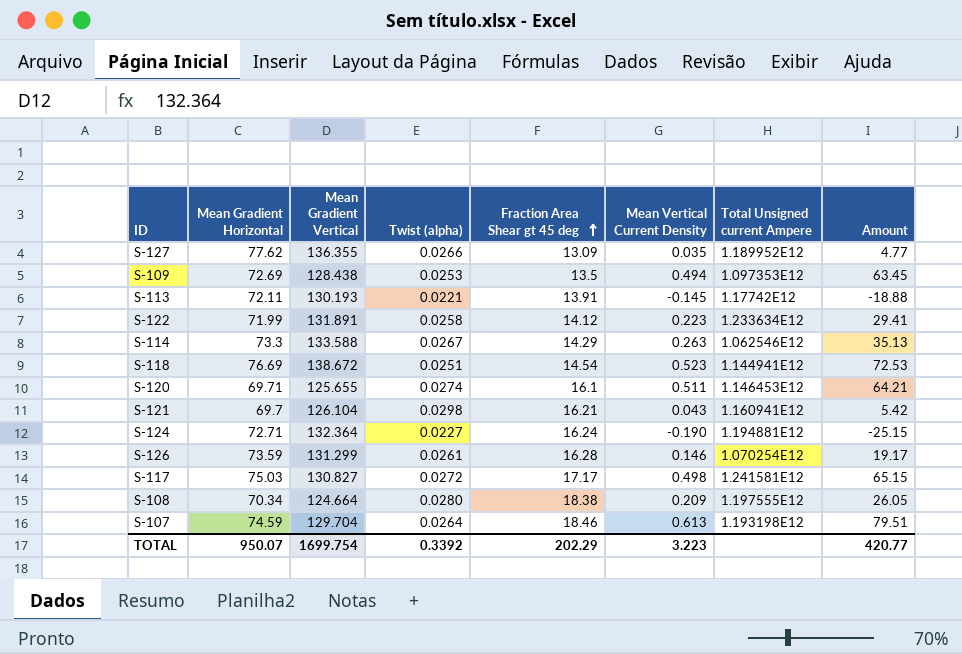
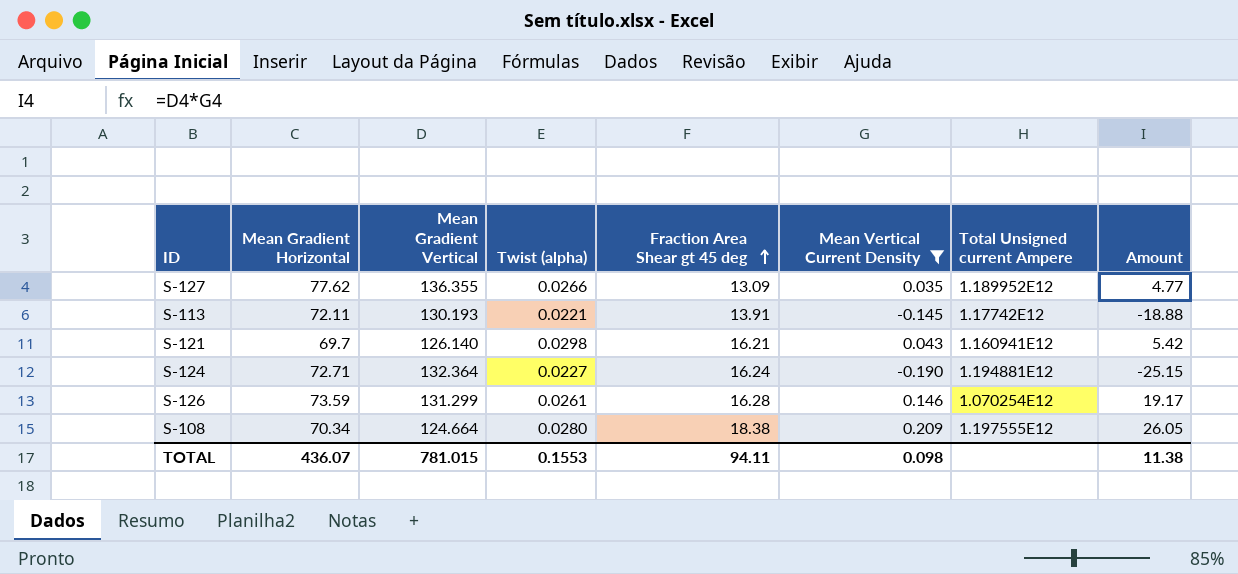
filter: none -> Mean Vertical Current Density <= 0.209
S-121 | Mean Gradient Vertical: 126.104 -> 126.140
TOTAL | Mean Gradient Horizontal: 950.07 -> 436.07
TOTAL | Mean Gradient Vertical: 1699.754 -> 781.015
TOTAL | Twist (alpha): 0.3392 -> 0.1553
TOTAL | Fraction Area Shear gt 45 deg: 202.29 -> 94.11
TOTAL | Mean Vertical Current Density: 3.223 -> 0.098
TOTAL | Amount: 420.77 -> 11.38

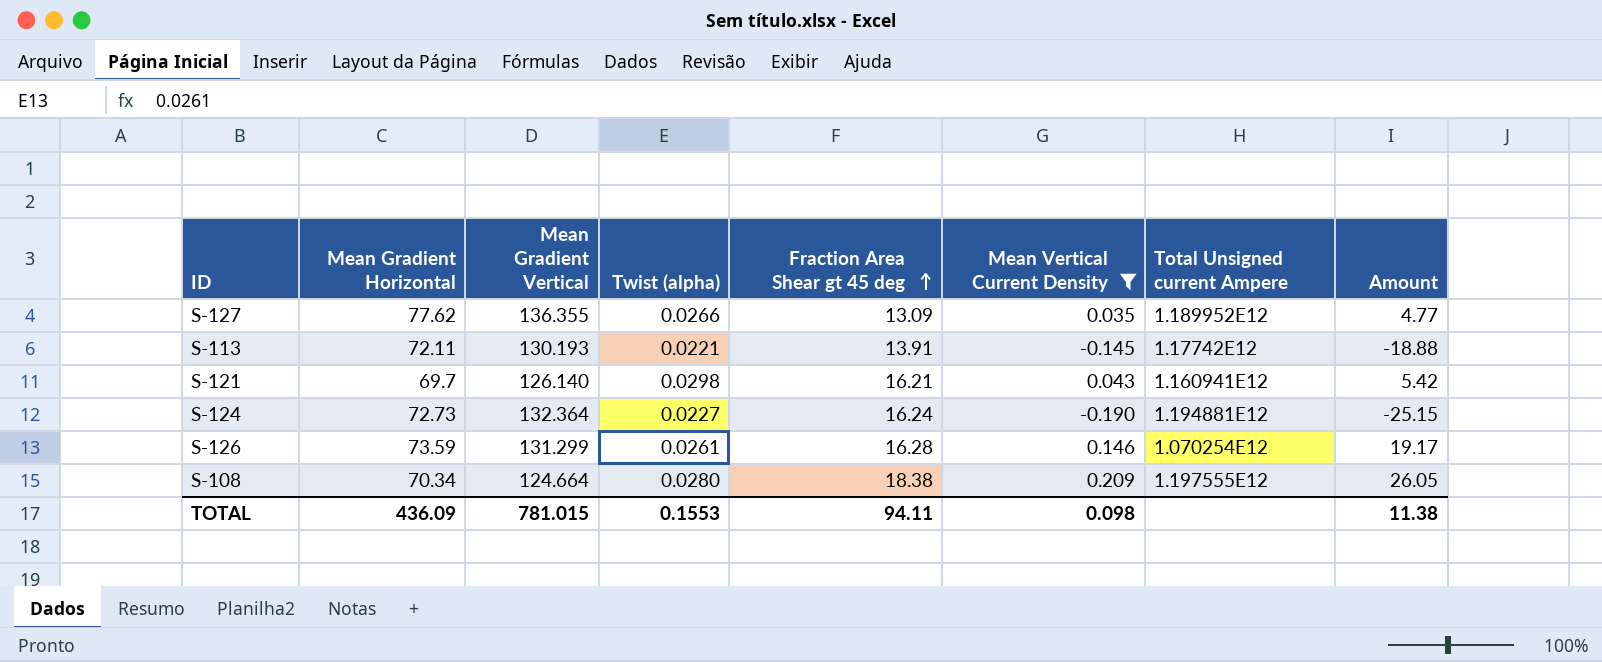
S-124 | Mean Gradient Horizontal: 72.71 -> 72.73
TOTAL | Mean Gradient Horizontal: 436.07 -> 436.09

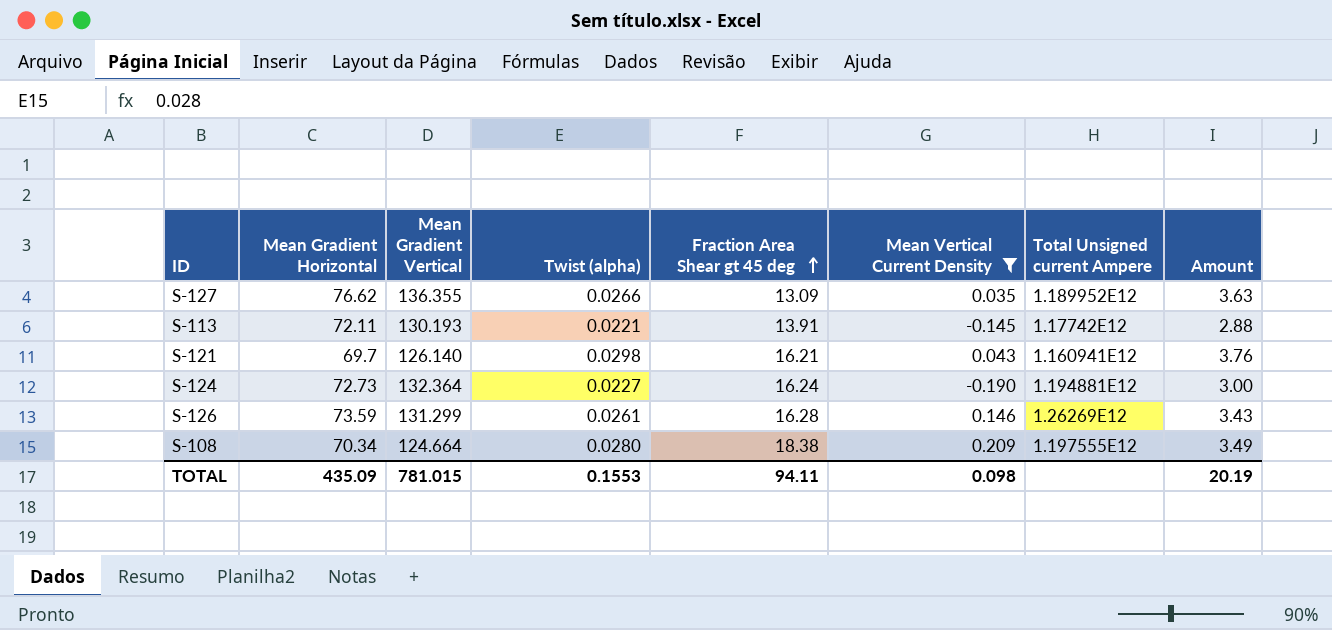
column Amount | formula: [Mean Gradient Vertical] * [Mean Vertical Current Density] -> [Mean Gradient Vertical] * [Twist (alpha)]
S-127 | Mean Gradient Horizontal: 77.62 -> 76.62
S-126 | Total Unsigned current Ampere: 1.070254E12 -> 1.26269E12
TOTAL | Mean Gradient Horizontal: 436.09 -> 435.09
TOTAL | Amount: 11.38 -> 20.19

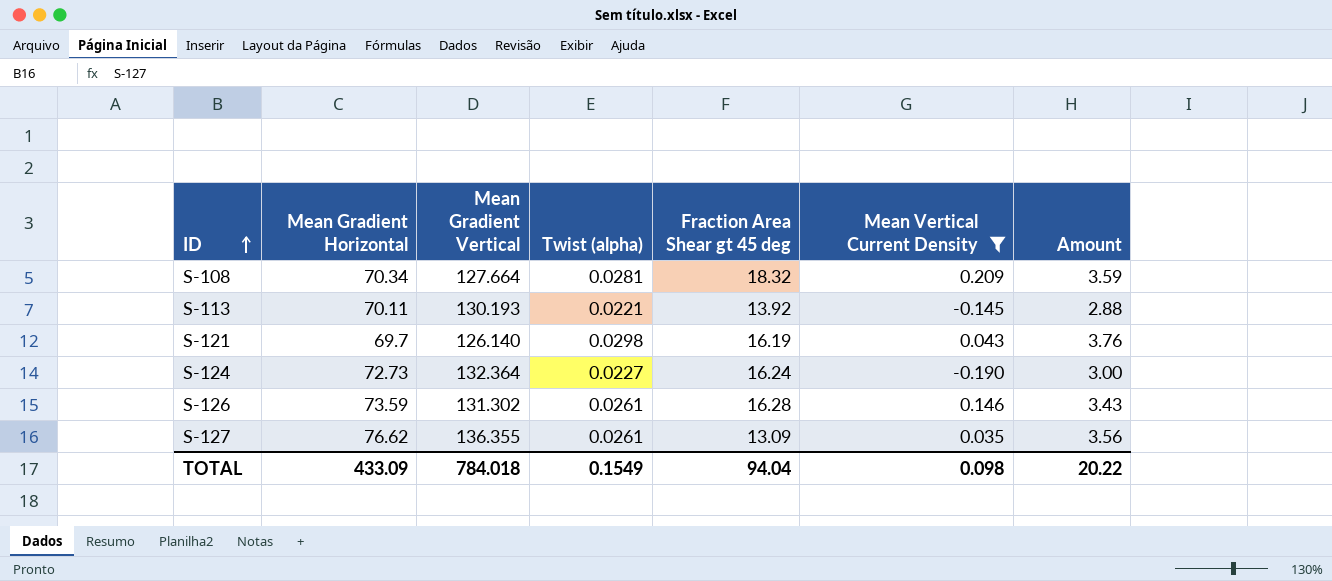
row order: Fraction Area Shear gt 45 deg ascending -> ID ascending
column Total Unsigned current Ampere | position: 7 -> none
S-108 | Mean Gradient Vertical: 124.664 -> 127.664
S-108 | Twist (alpha): 0.0280 -> 0.0281
S-108 | Fraction Area Shear gt 45 deg: 18.38 -> 18.32
S-108 | Amount: 3.49 -> 3.59
S-113 | Mean Gradient Horizontal: 72.11 -> 70.11
S-113 | Fraction Area Shear gt 45 deg: 13.91 -> 13.92
S-121 | Fraction Area Shear gt 45 deg: 16.21 -> 16.19
S-126 | Mean Gradient Vertical: 131.299 -> 131.302
S-127 | Twist (alpha): 0.0266 -> 0.0261
S-127 | Amount: 3.63 -> 3.56
TOTAL | Mean Gradient Horizontal: 435.09 -> 433.09
TOTAL | Mean Gradient Vertical: 781.015 -> 784.018
TOTAL | Twist (alpha): 0.1553 -> 0.1549
TOTAL | Fraction Area Shear gt 45 deg: 94.11 -> 94.04
TOTAL | Amount: 20.19 -> 20.22

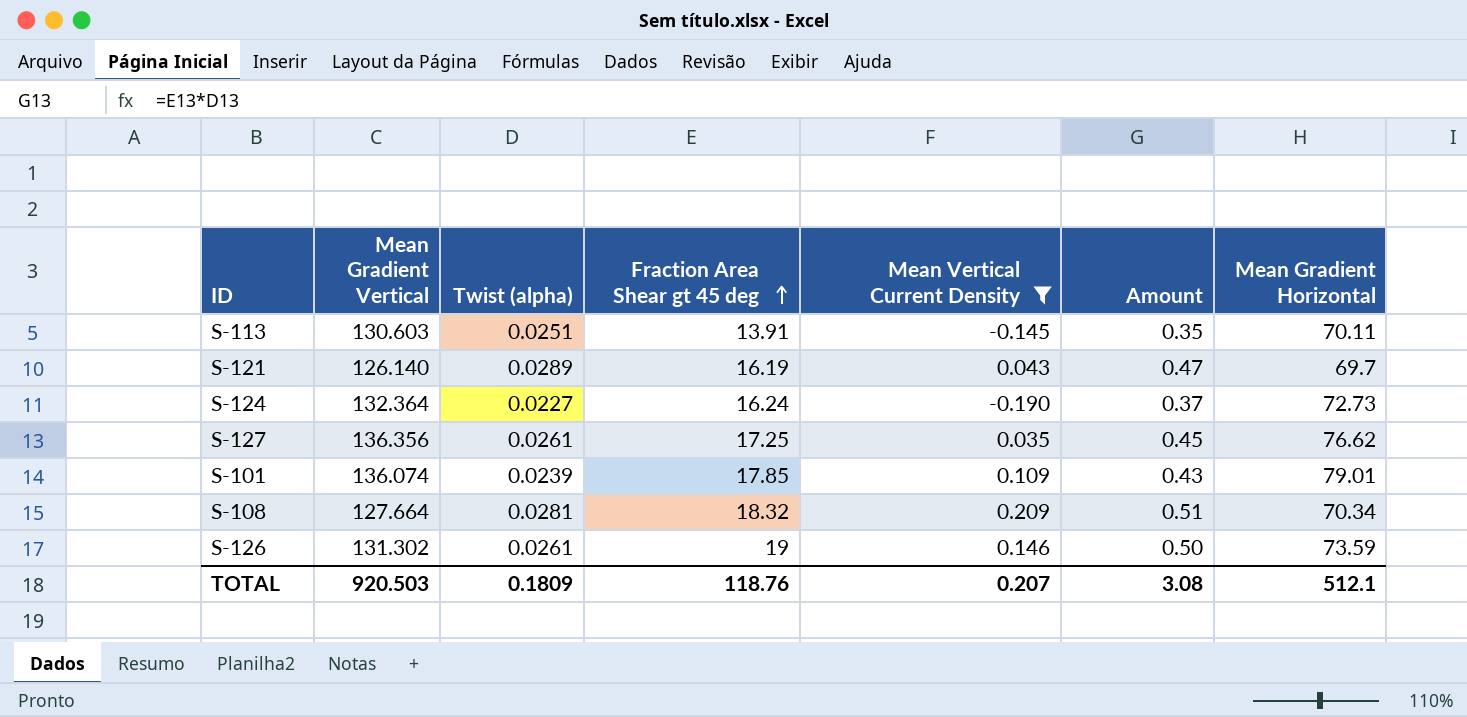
row order: ID ascending -> Fraction Area Shear gt 45 deg ascending
column Amount | formula: [Mean Gradient Vertical] * [Twist (alpha)] -> [Twist (alpha)] * [Fraction Area Shear gt 45 deg]
column Mean Gradient Horizontal | position: 2 -> 7
S-113 | Mean Gradient Vertical: 130.193 -> 130.603
S-113 | Twist (alpha): 0.0221 -> 0.0251
S-113 | Fraction Area Shear gt 45 deg: 13.92 -> 13.91
S-121 | Twist (alpha): 0.0298 -> 0.0289
S-127 | Mean Gradient Vertical: 136.355 -> 136.356
S-127 | Fraction Area Shear gt 45 deg: 13.09 -> 17.25
row S-101: none -> 136.074 | 0.0239 | 17.85 | 0.109 | 0.43 | 79.01
S-126 | Fraction Area Shear gt 45 deg: 16.28 -> 19
TOTAL | Mean Gradient Vertical: 784.018 -> 920.503
TOTAL | Twist (alpha): 0.1549 -> 0.1809
TOTAL | Fraction Area Shear gt 45 deg: 94.04 -> 118.76
TOTAL | Mean Vertical Current Density: 0.098 -> 0.207
TOTAL | Amount: 20.22 -> 3.08
TOTAL | Mean Gradient Horizontal: 433.09 -> 512.1

